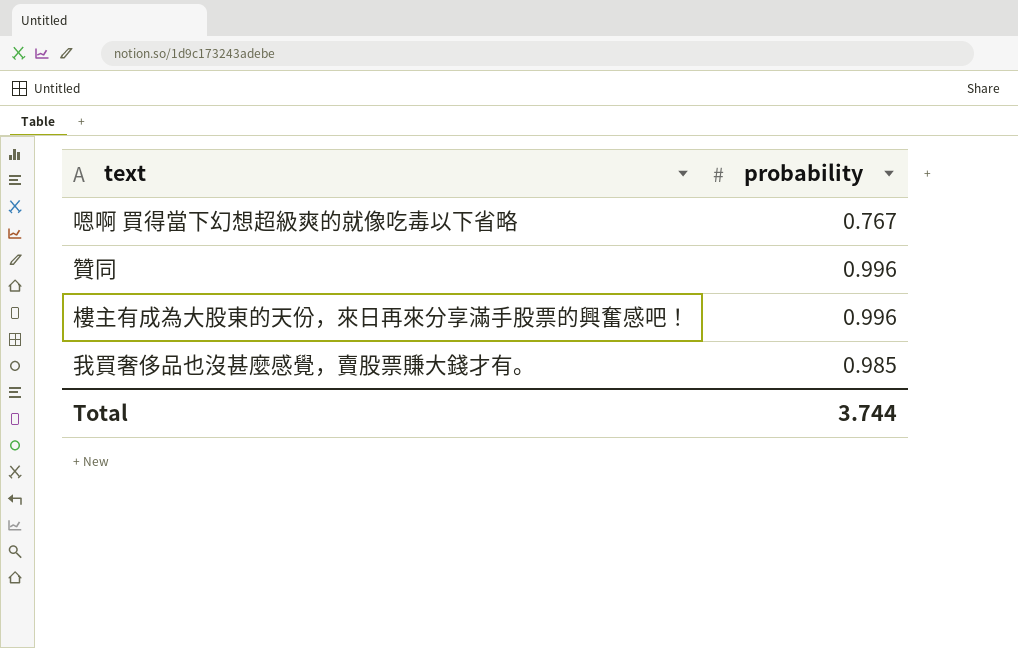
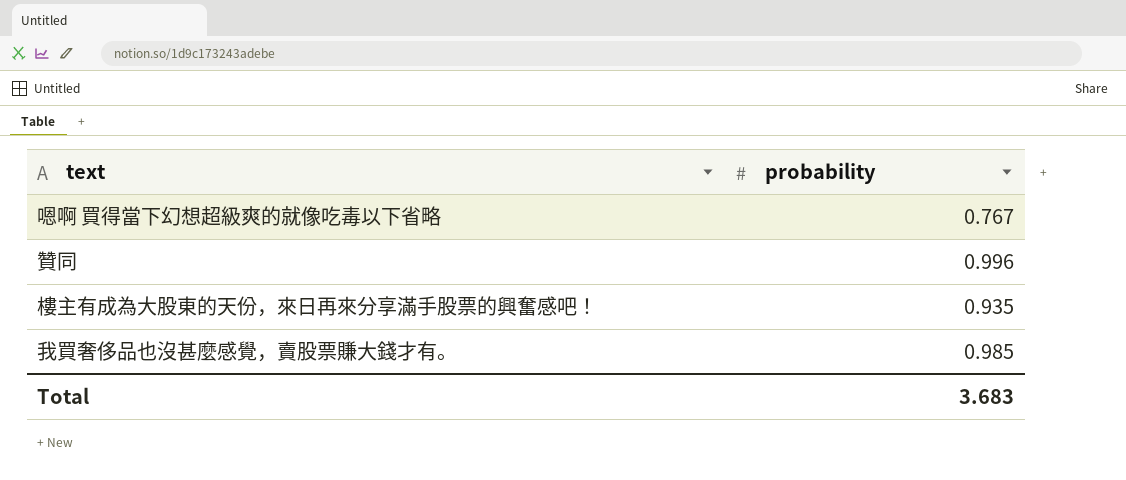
樓主有成為大股東的天份，來日再來分享滿手股票的興奮感吧！ | probability: 0.996 -> 0.935
Total | probability: 3.744 -> 3.683

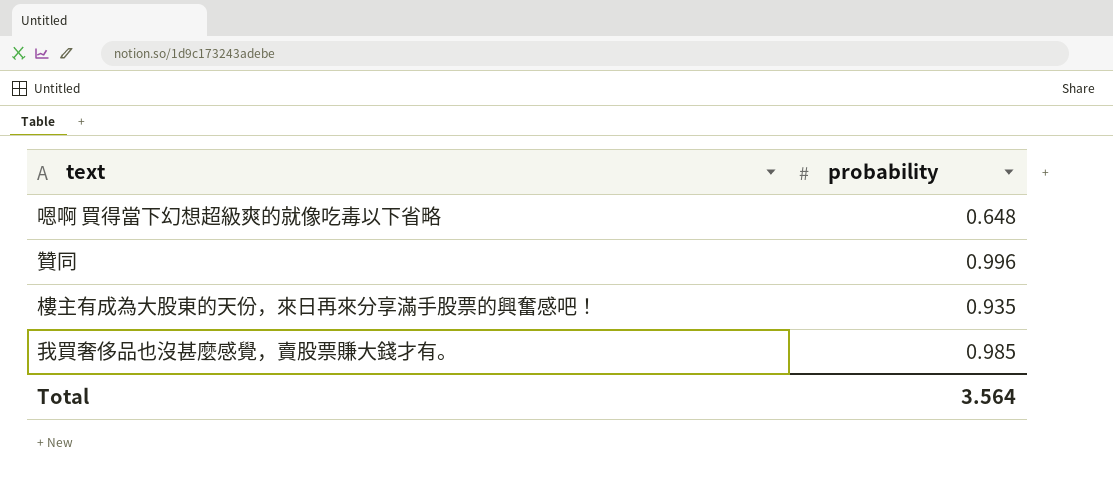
嗯啊 買得當下幻想超級爽的就像吃毒以下省略 | probability: 0.767 -> 0.648
Total | probability: 3.683 -> 3.564

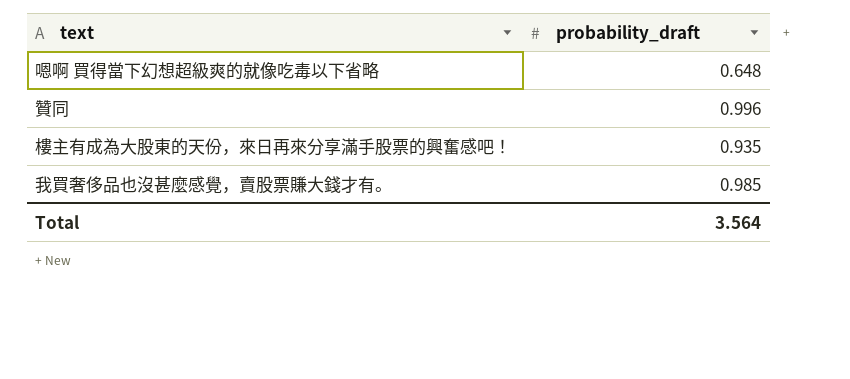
column name: probability -> probability_draft

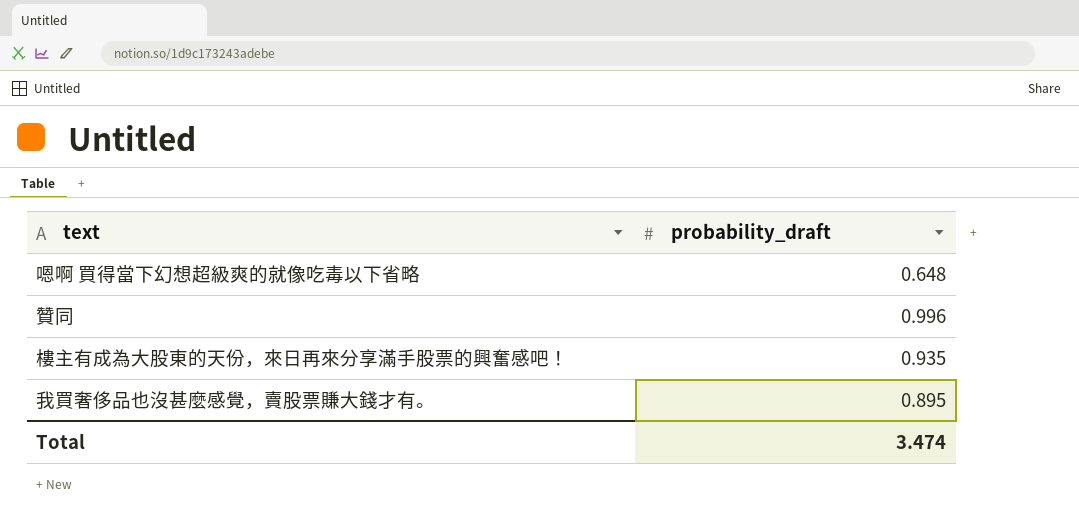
我買奢侈品也沒甚麼感覺，賣股票賺大錢才有。 | probability_draft: 0.985 -> 0.895
Total | probability_draft: 3.564 -> 3.474

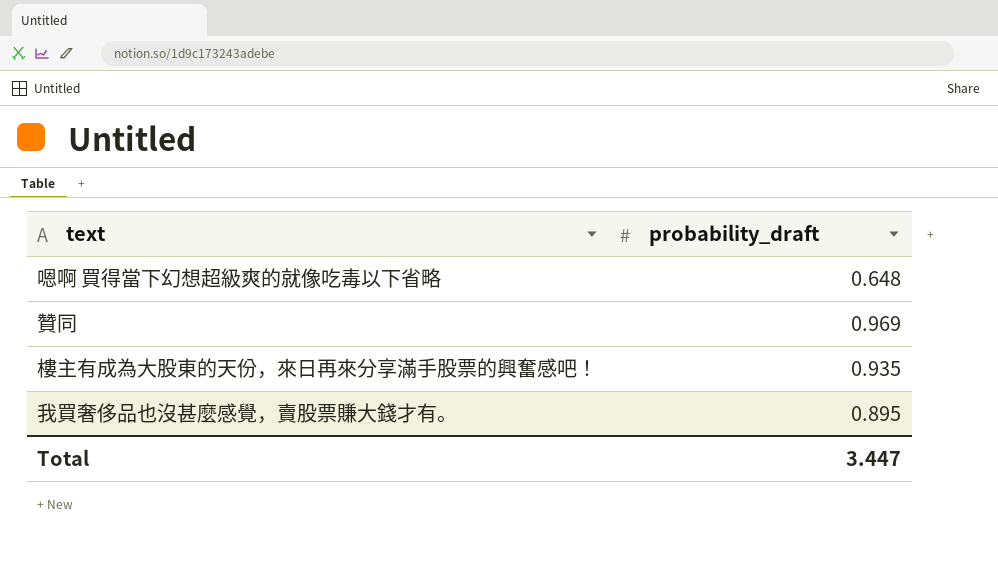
贊同 | probability_draft: 0.996 -> 0.969
Total | probability_draft: 3.474 -> 3.447

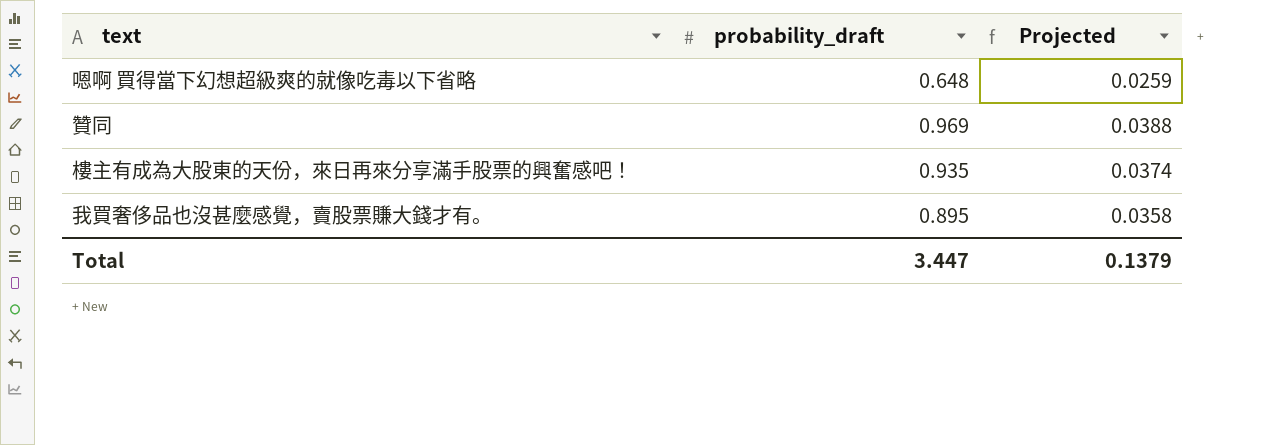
column Projected | formula: none -> [probability_draft] * 0.04

